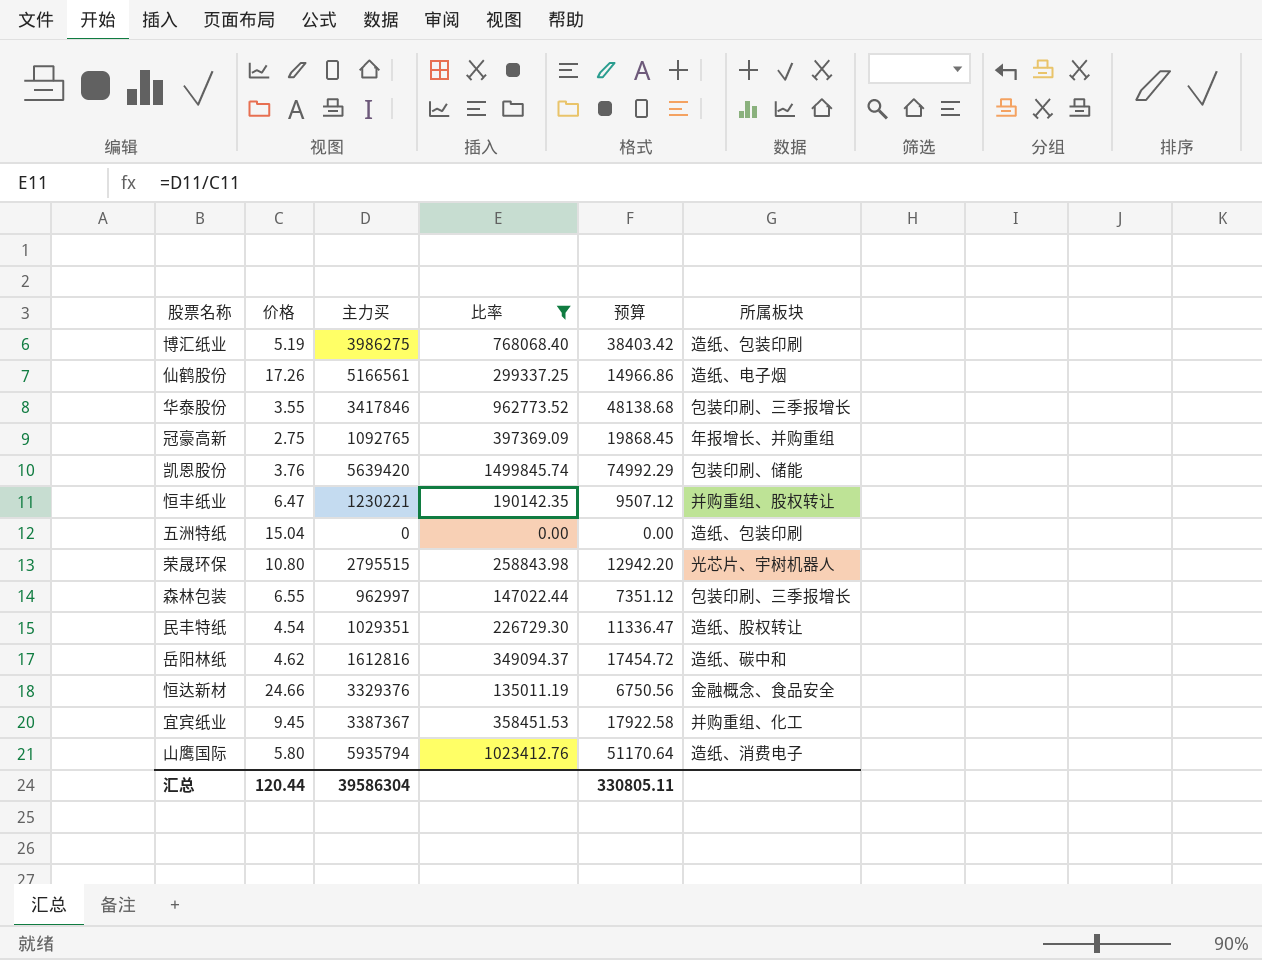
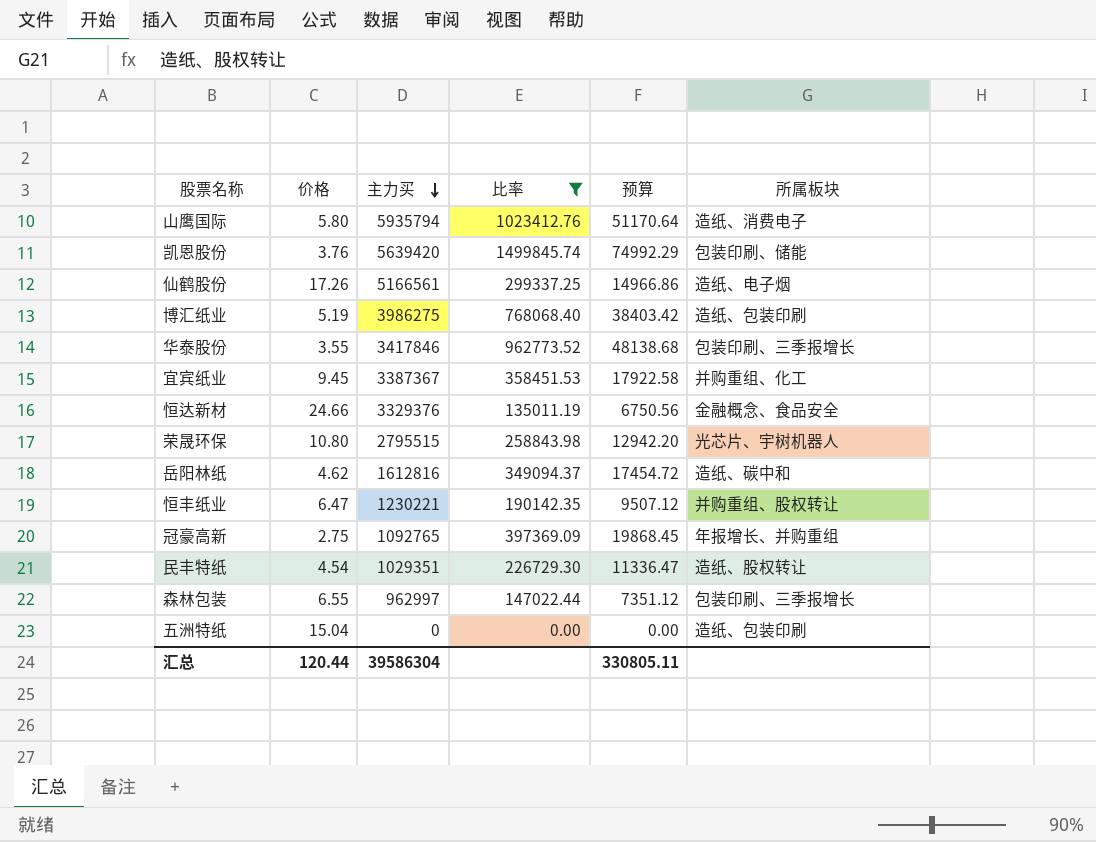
row order: none -> 主力买 descending

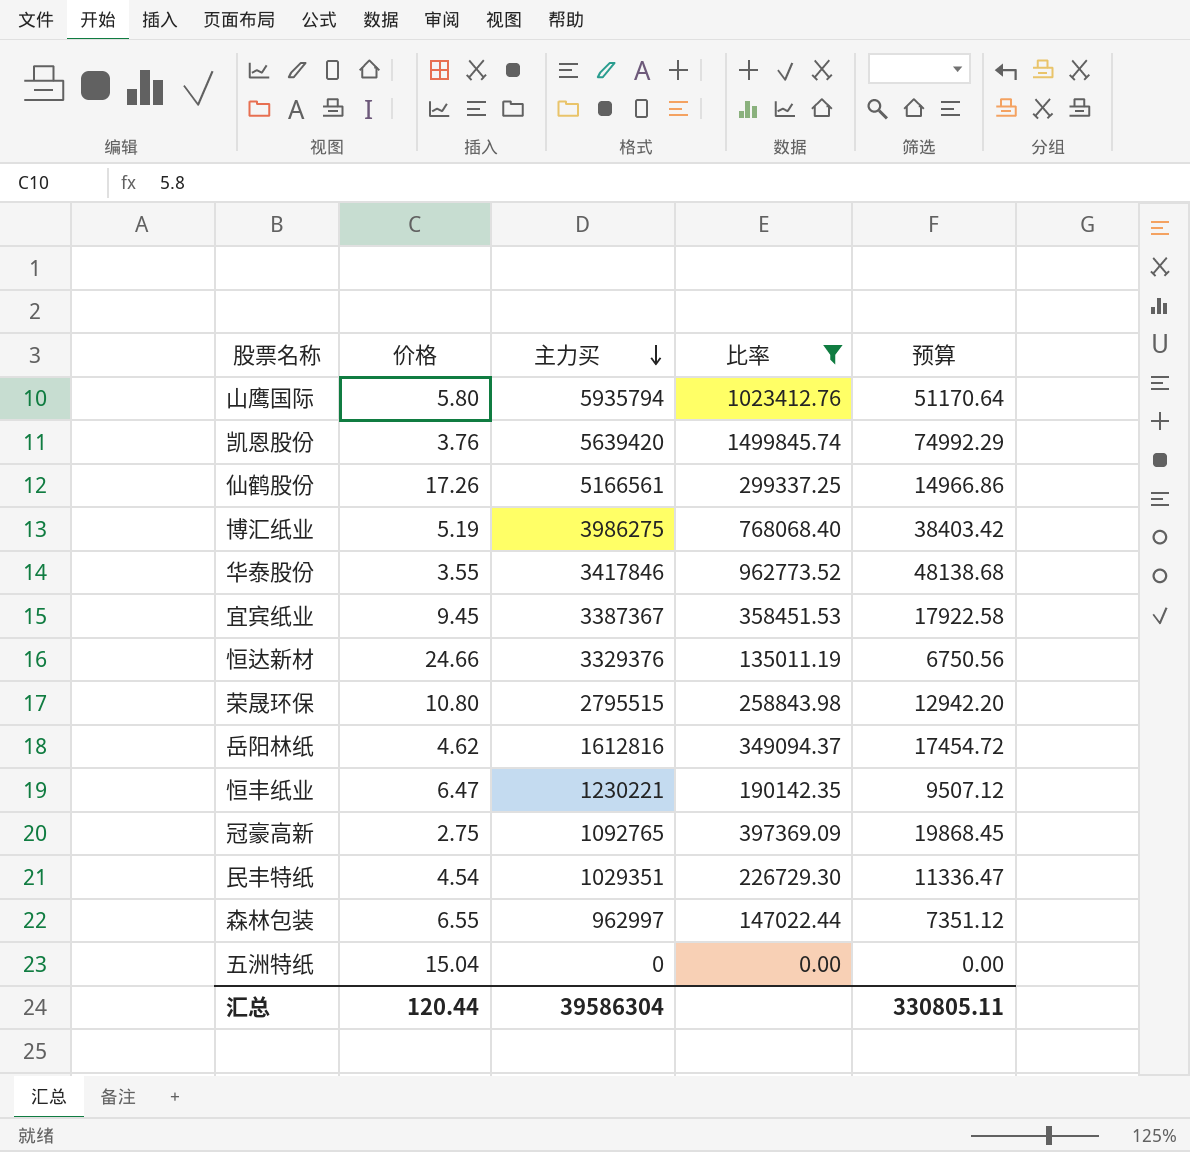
column 所属板块 | position: 6 -> none

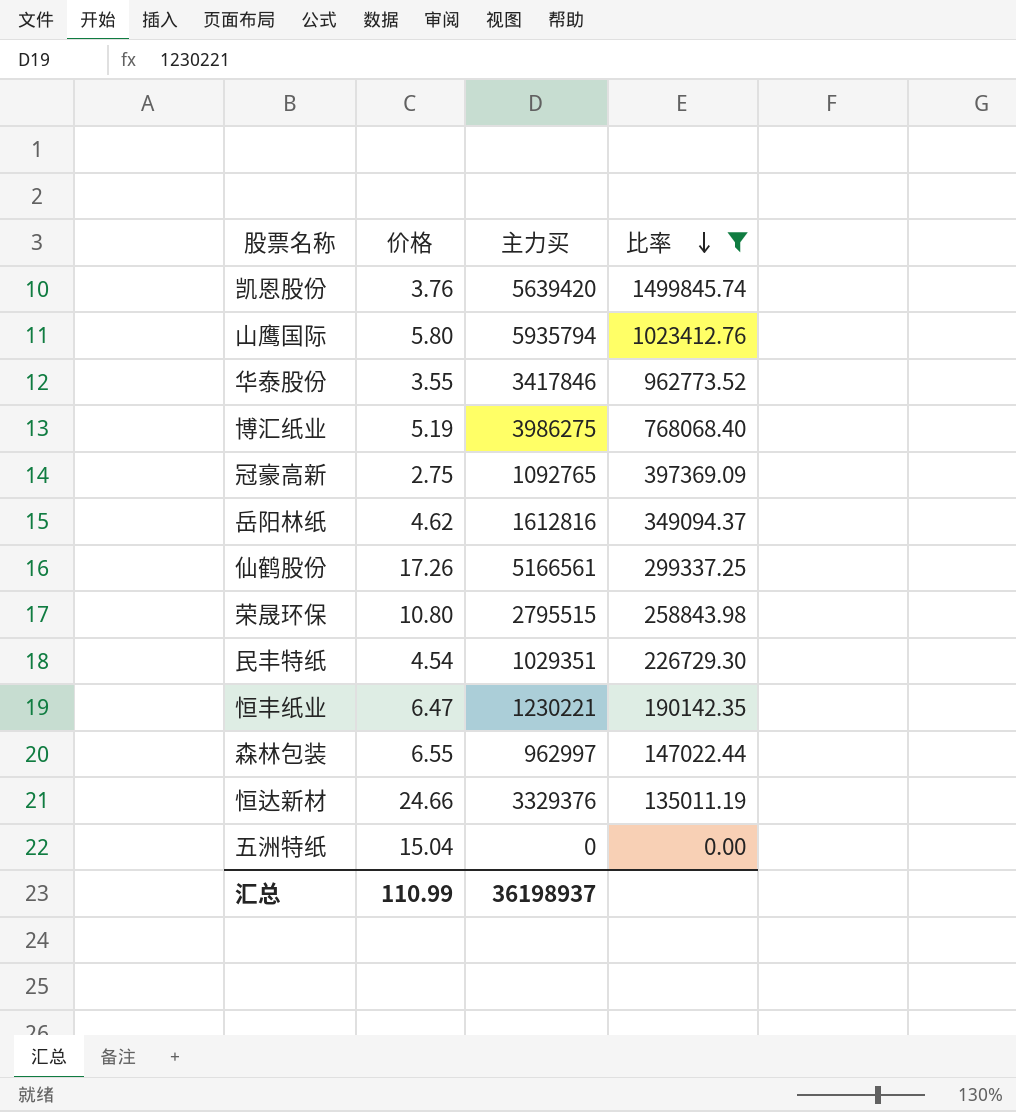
row order: 主力买 descending -> 比率 descending
column 预算 | formula: [比率] * 0.05 -> none
row 宜宾纸业: 9.45 | 3387367 | 358451.53 | 17922.58 -> none
汇总 | 价格: 120.44 -> 110.99
汇总 | 主力买: 39586304 -> 36198937

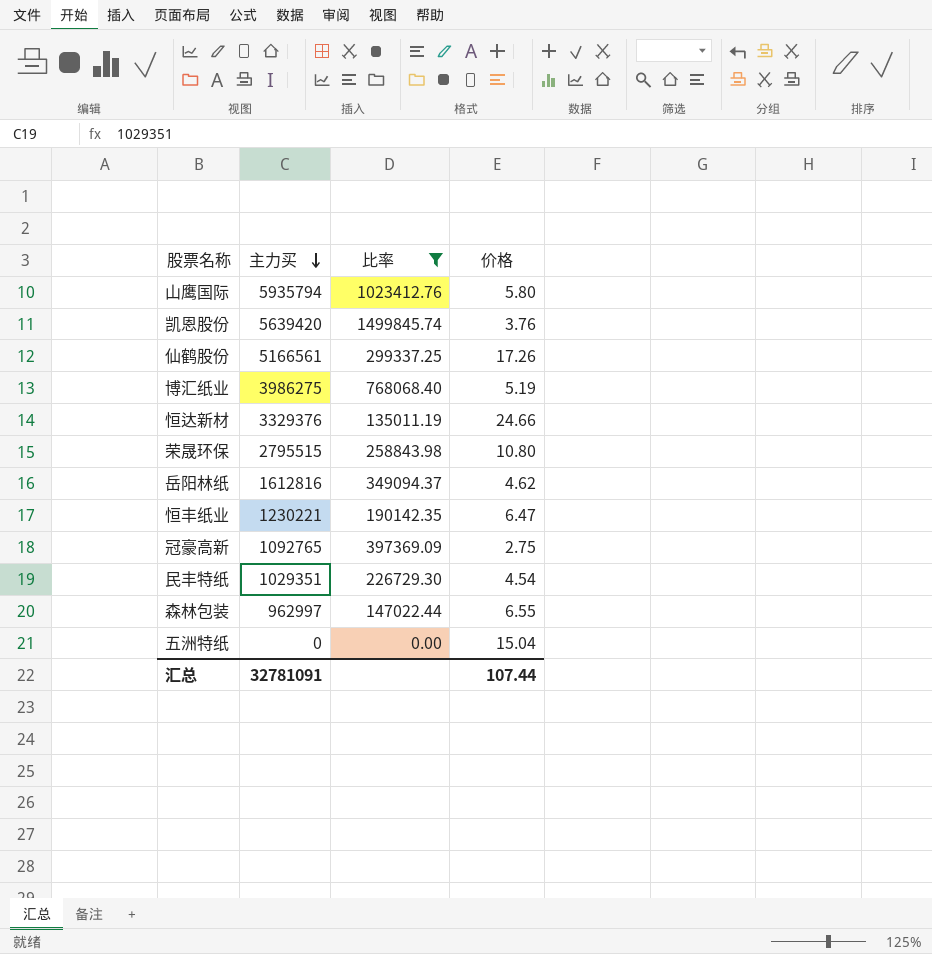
row order: 比率 descending -> 主力买 descending
column 价格 | position: 2 -> 4
row 华泰股份: 3.55 | 3417846 | 962773.52 -> none
汇总 | 主力买: 36198937 -> 32781091
汇总 | 价格: 110.99 -> 107.44

